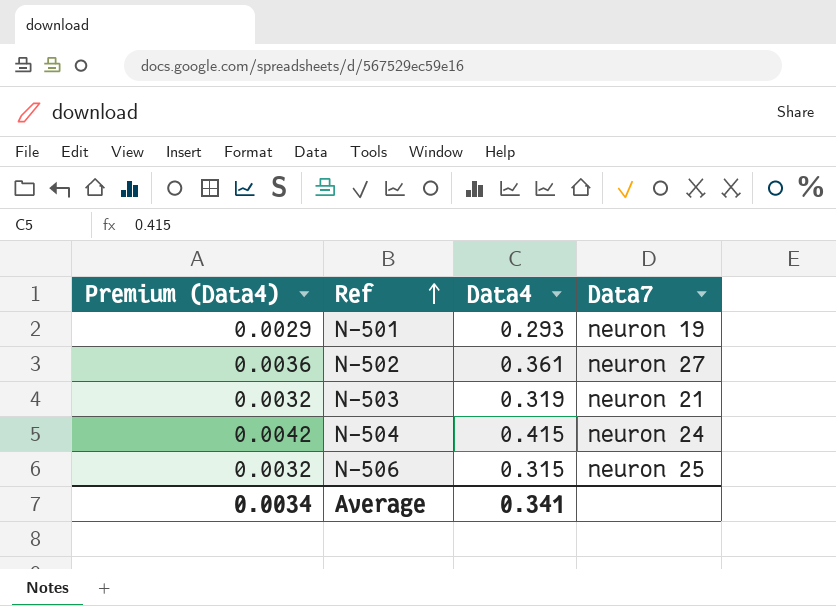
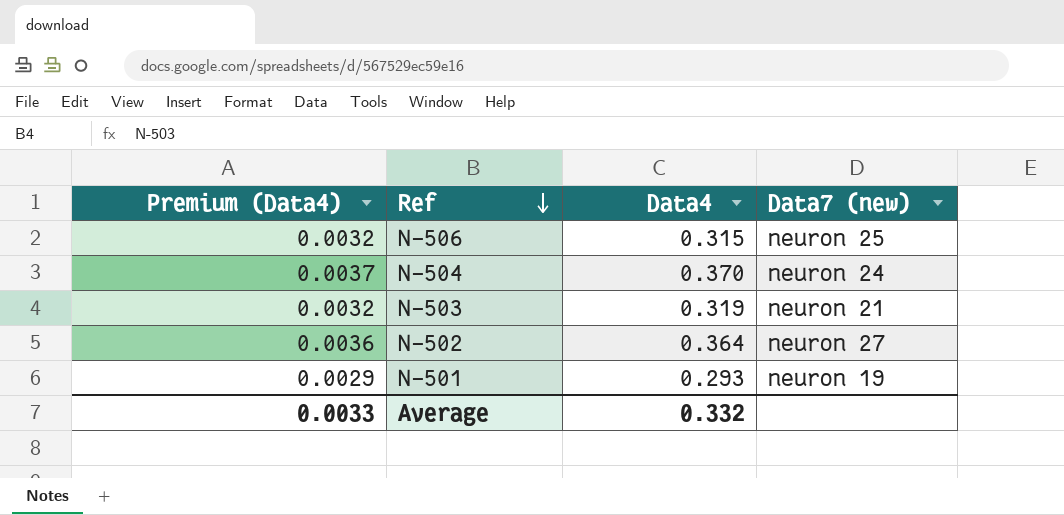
row order: Ref ascending -> Ref descending
column name: Data7 -> Data7 (new)
N-504 | Premium (Data4): 0.0042 -> 0.0037
N-504 | Data4: 0.415 -> 0.370
N-502 | Data4: 0.361 -> 0.364
Average | Premium (Data4): 0.0034 -> 0.0033
Average | Data4: 0.341 -> 0.332

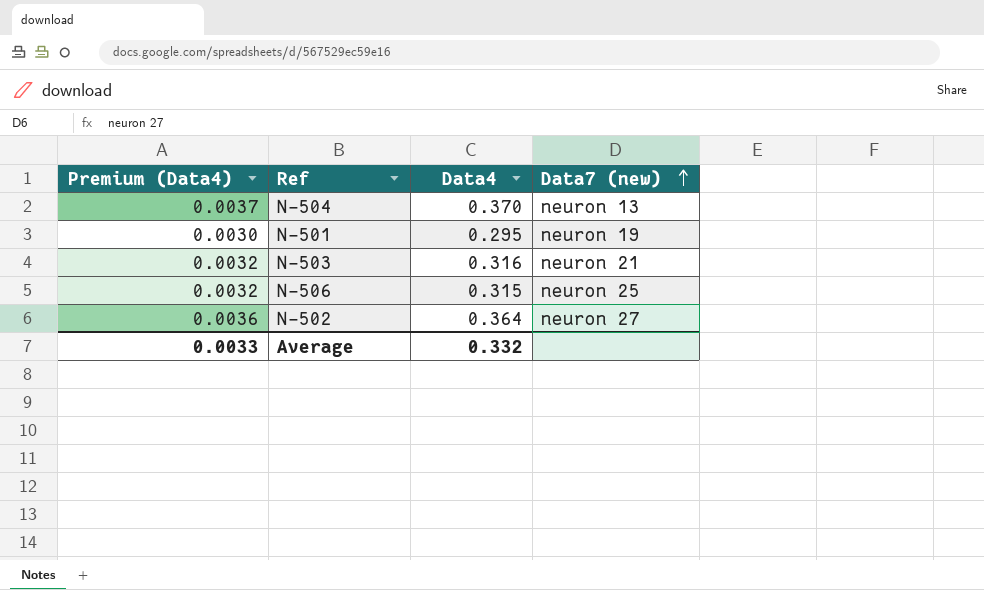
row order: Ref descending -> Data7 (new) ascending
N-504 | Data7 (new): neuron 24 -> neuron 13
N-501 | Premium (Data4): 0.0029 -> 0.0030
N-501 | Data4: 0.293 -> 0.295
N-503 | Data4: 0.319 -> 0.316

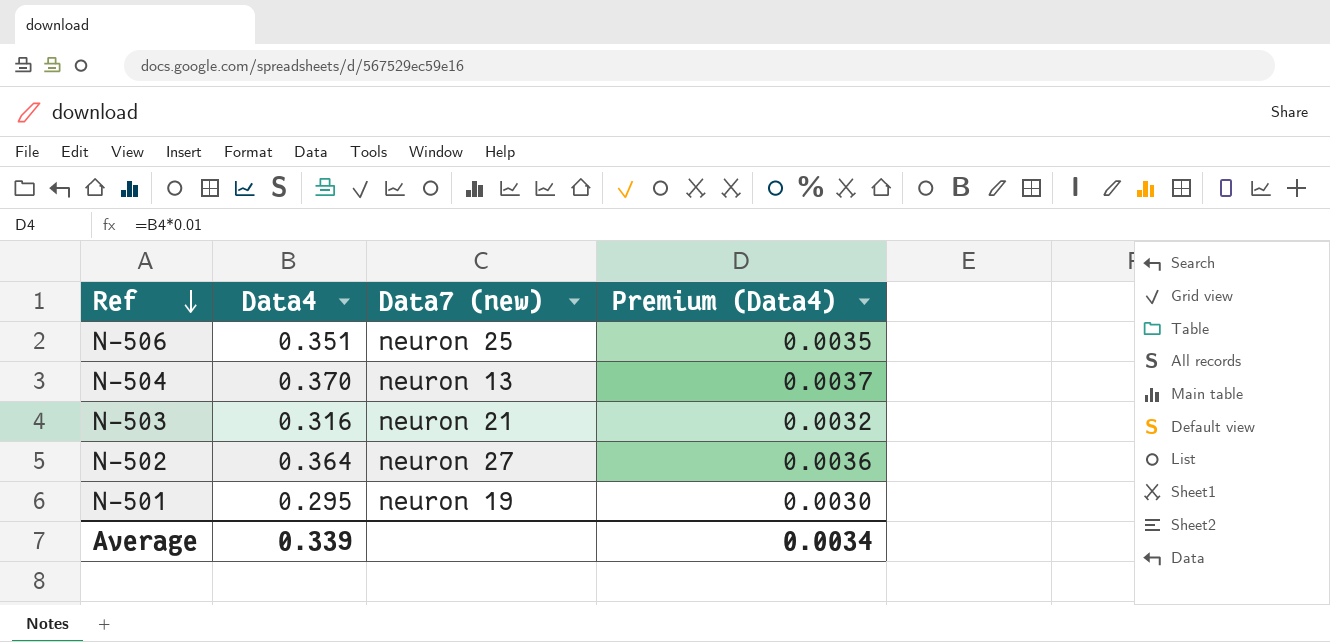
row order: Data7 (new) ascending -> Ref descending
column Premium (Data4) | position: 1 -> 4
N-506 | Data4: 0.315 -> 0.351
N-506 | Premium (Data4): 0.0032 -> 0.0035
Average | Data4: 0.332 -> 0.339
Average | Premium (Data4): 0.0033 -> 0.0034

